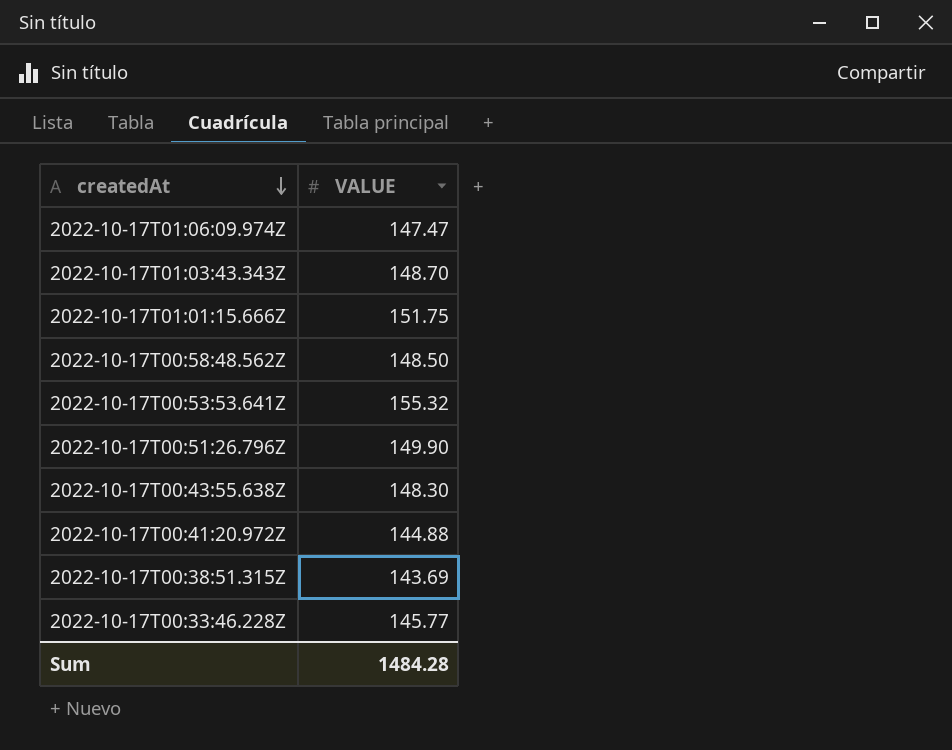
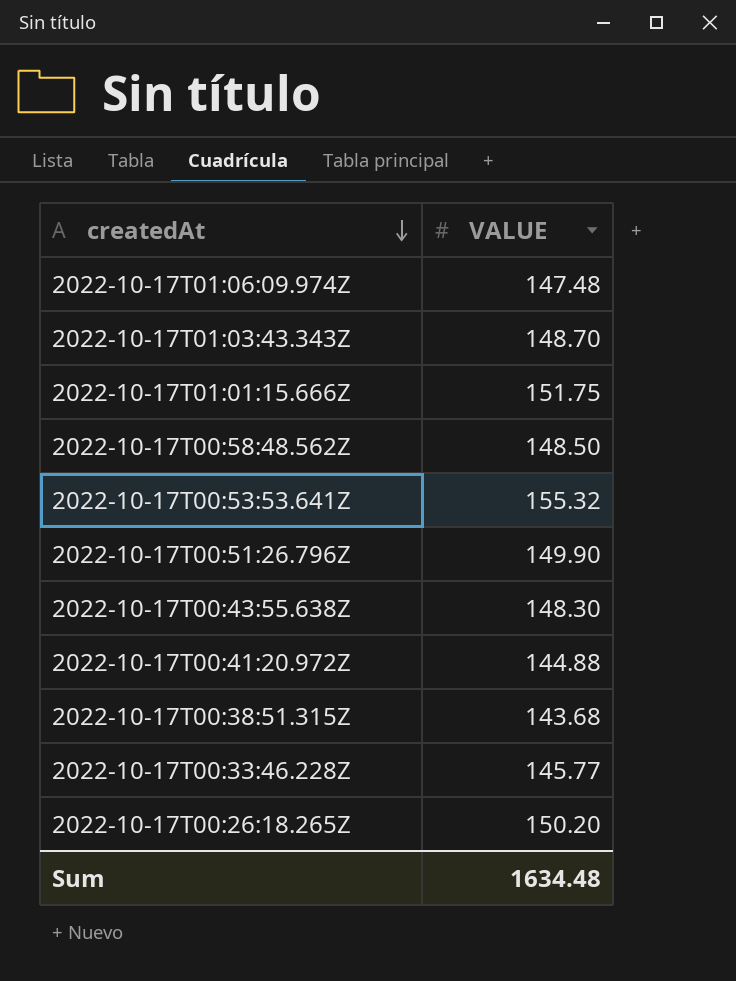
2022-10-17T01:06:09.974Z | VALUE: 147.47 -> 147.48
2022-10-17T00:38:51.315Z | VALUE: 143.69 -> 143.68
row 2022-10-17T00:26:18.265Z: none -> 150.20
Sum | VALUE: 1484.28 -> 1634.48

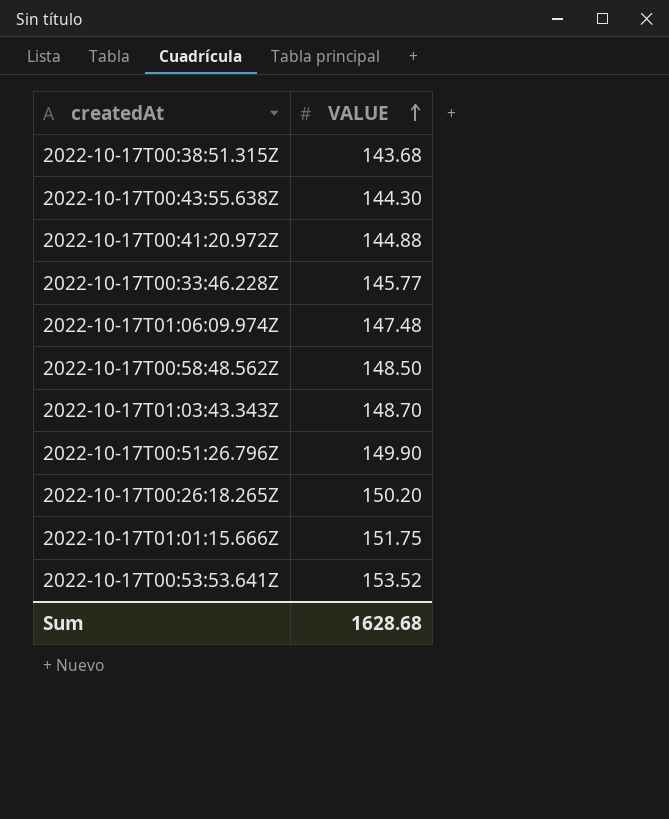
row order: createdAt descending -> VALUE ascending
2022-10-17T00:43:55.638Z | VALUE: 148.30 -> 144.30
2022-10-17T00:53:53.641Z | VALUE: 155.32 -> 153.52
Sum | VALUE: 1634.48 -> 1628.68

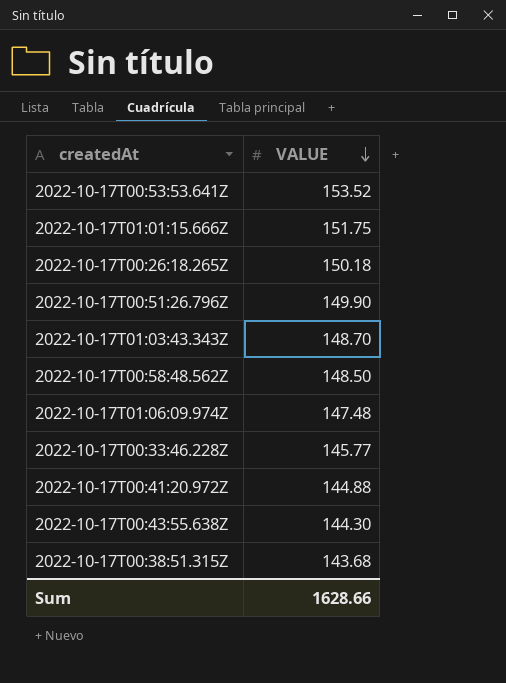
row order: VALUE ascending -> VALUE descending
2022-10-17T00:26:18.265Z | VALUE: 150.20 -> 150.18
Sum | VALUE: 1628.68 -> 1628.66

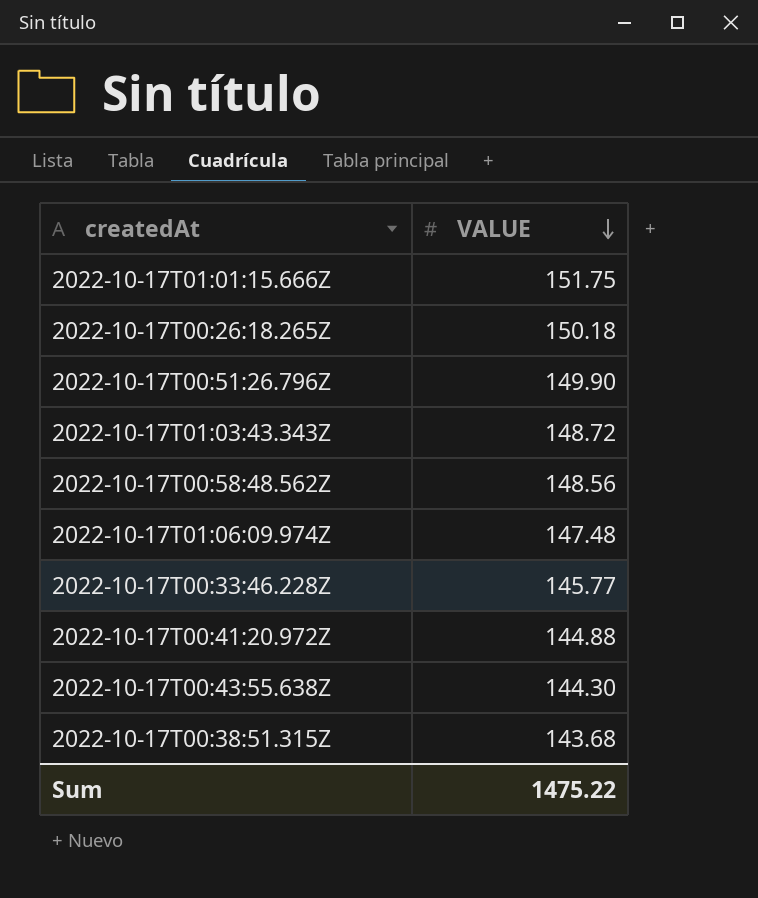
row 2022-10-17T00:53:53.641Z: 153.52 -> none
2022-10-17T01:03:43.343Z | VALUE: 148.70 -> 148.72
2022-10-17T00:58:48.562Z | VALUE: 148.50 -> 148.56
Sum | VALUE: 1628.66 -> 1475.22

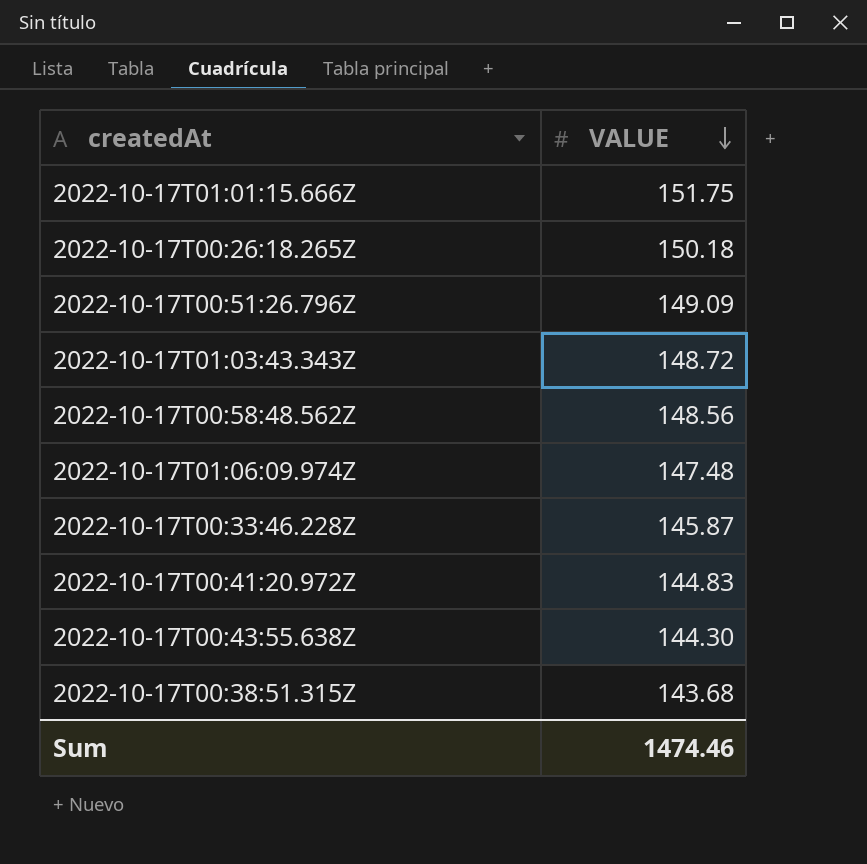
2022-10-17T00:51:26.796Z | VALUE: 149.90 -> 149.09
2022-10-17T00:33:46.228Z | VALUE: 145.77 -> 145.87
2022-10-17T00:41:20.972Z | VALUE: 144.88 -> 144.83
Sum | VALUE: 1475.22 -> 1474.46

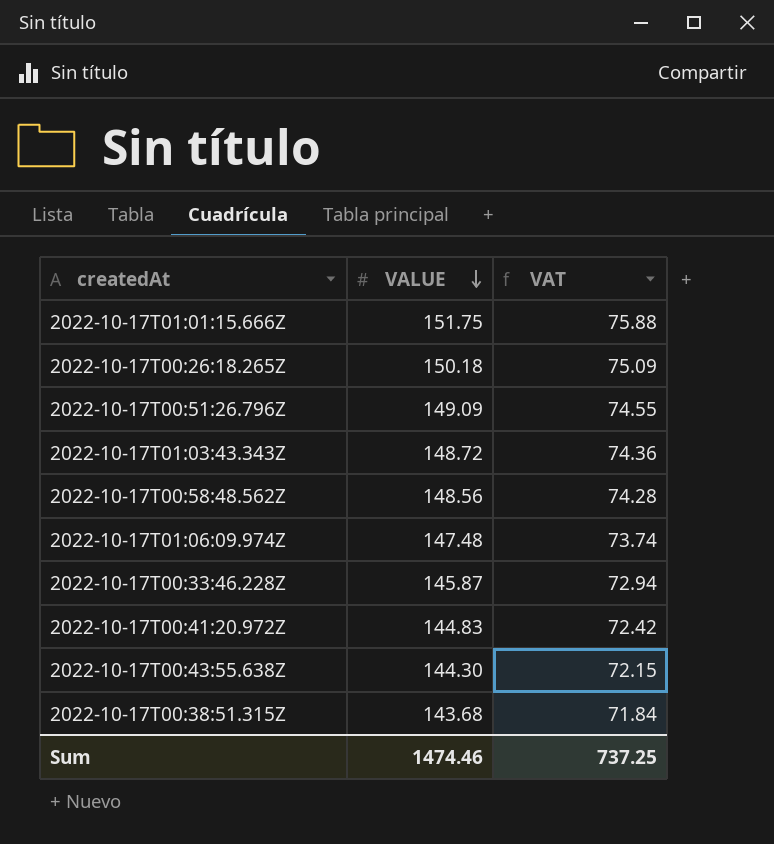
column VAT | formula: none -> [VALUE] * 0.5

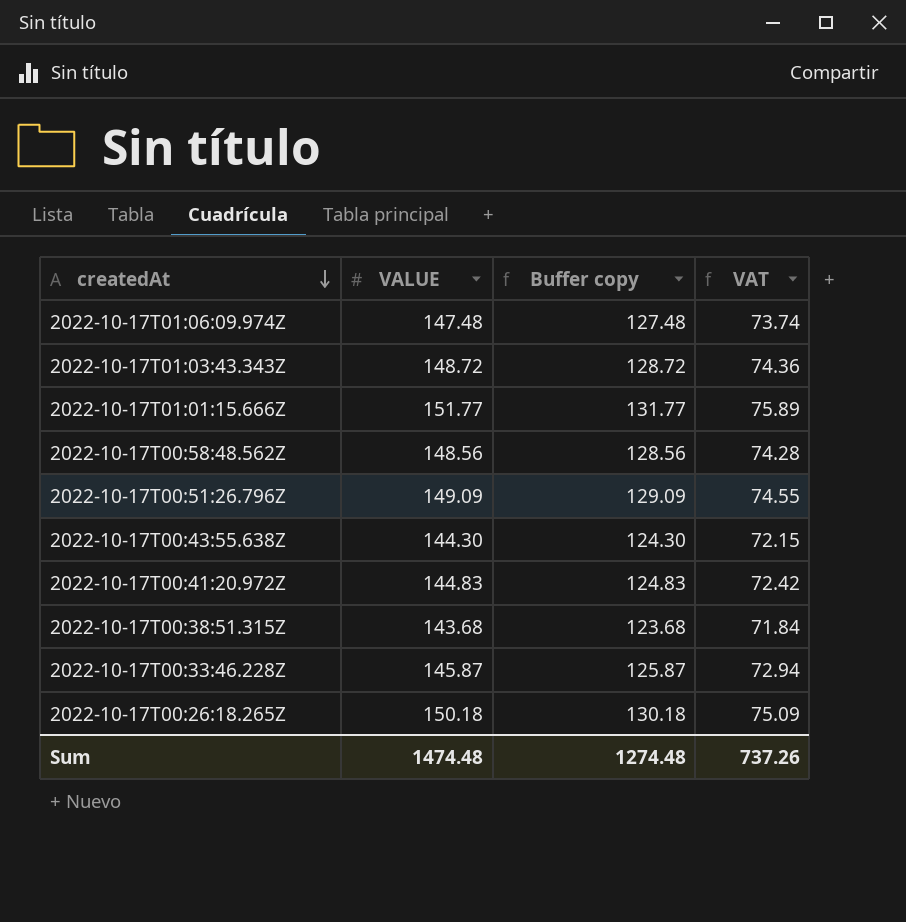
row order: VALUE descending -> createdAt descending
column Buffer copy | formula: none -> [VALUE] - 20
2022-10-17T01:01:15.666Z | VALUE: 151.75 -> 151.77
2022-10-17T01:01:15.666Z | VAT: 75.88 -> 75.89
Sum | VALUE: 1474.46 -> 1474.48
Sum | VAT: 737.25 -> 737.26

